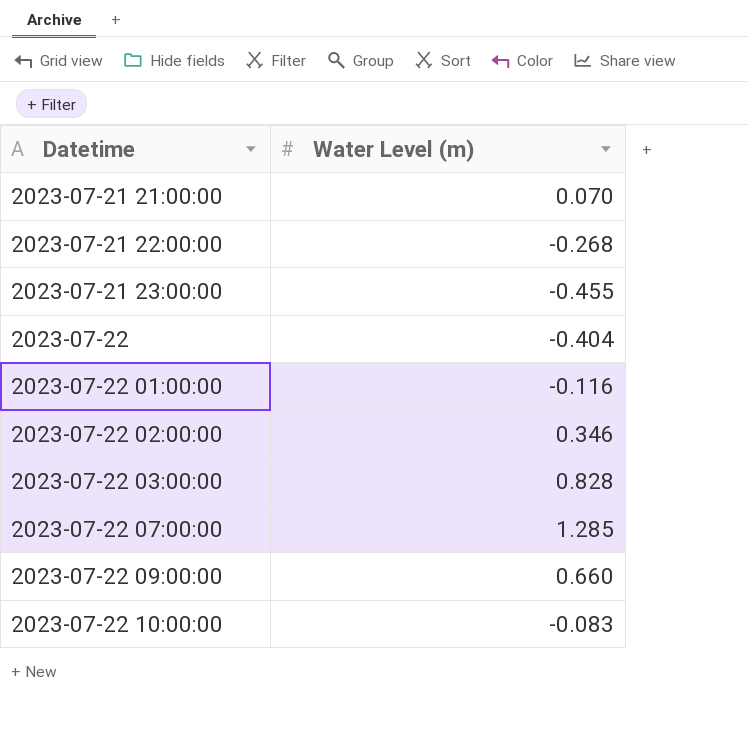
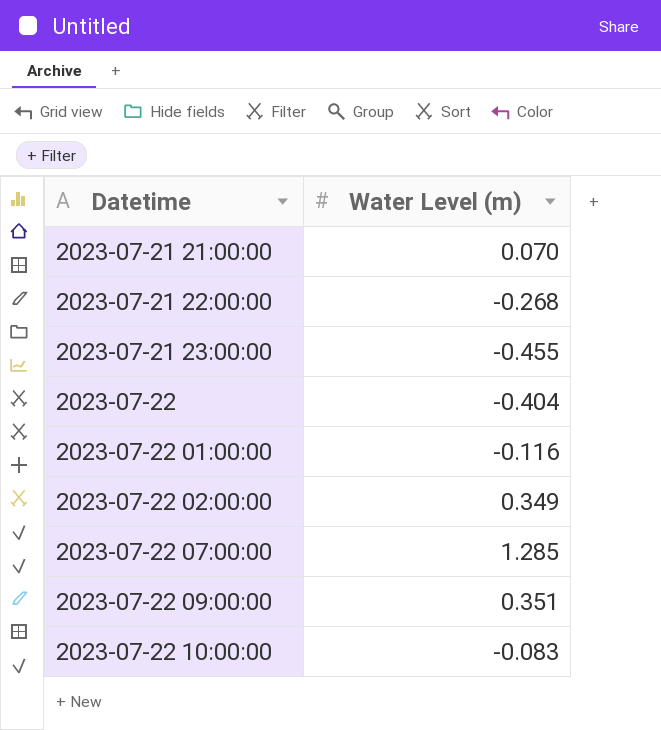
row 2023-07-22 03:00:00: 0.828 -> none
2023-07-22 02:00:00 | Water Level (m): 0.346 -> 0.349
2023-07-22 09:00:00 | Water Level (m): 0.660 -> 0.351

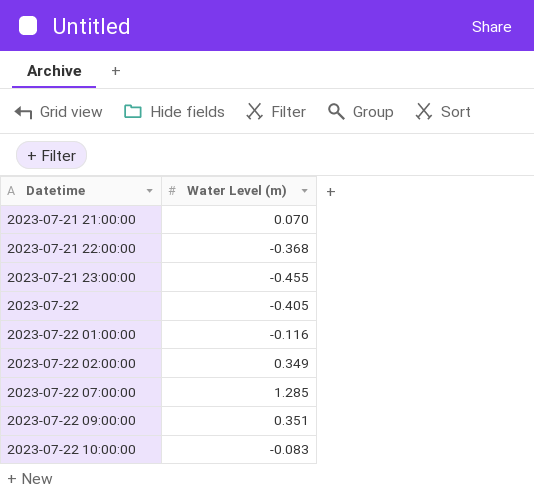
2023-07-21 22:00:00 | Water Level (m): -0.268 -> -0.368
2023-07-22 | Water Level (m): -0.404 -> -0.405

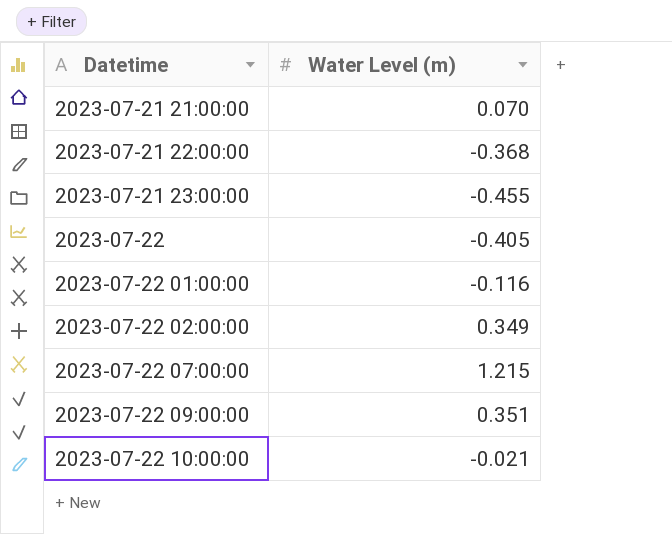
2023-07-22 07:00:00 | Water Level (m): 1.285 -> 1.215
2023-07-22 10:00:00 | Water Level (m): -0.083 -> -0.021

